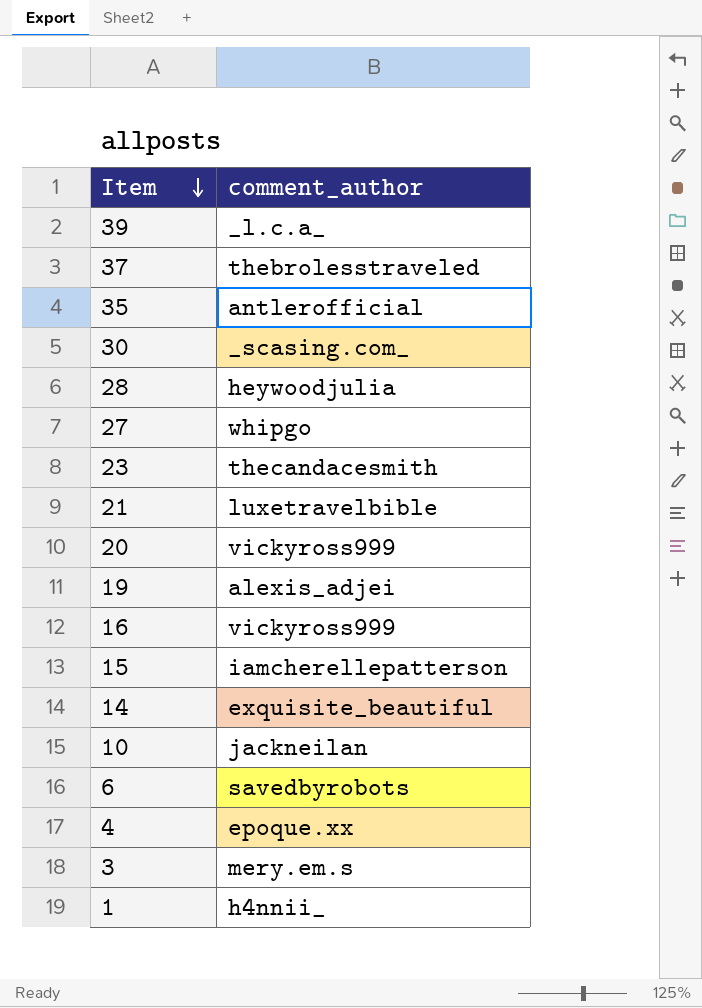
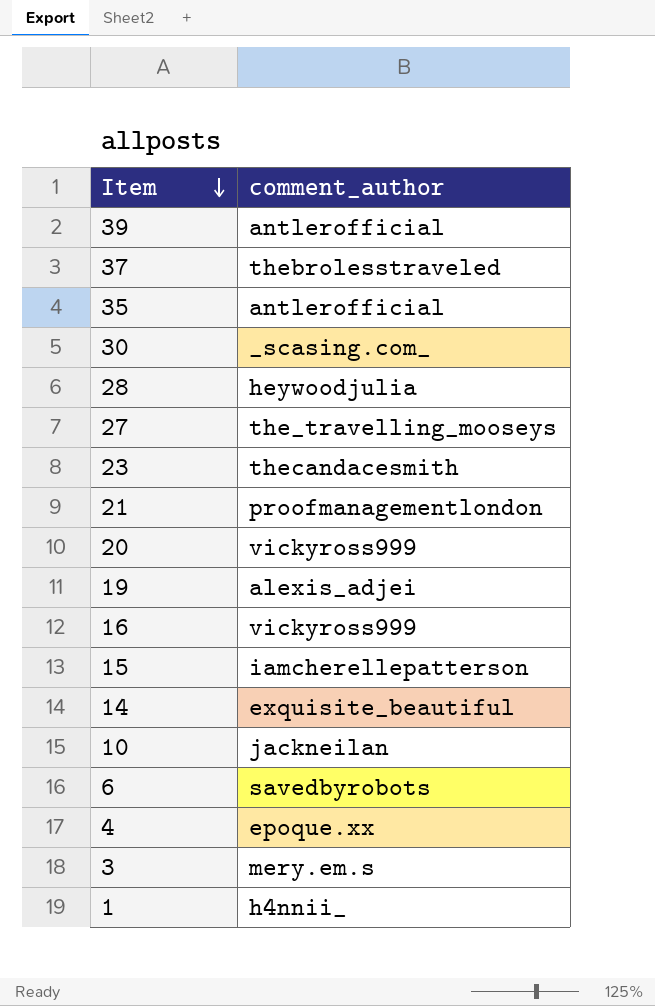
39 | comment_author: _l.c.a_ -> antlerofficial
27 | comment_author: whipgo -> the_travelling_mooseys
21 | comment_author: luxetravelbible -> proofmanagementlondon

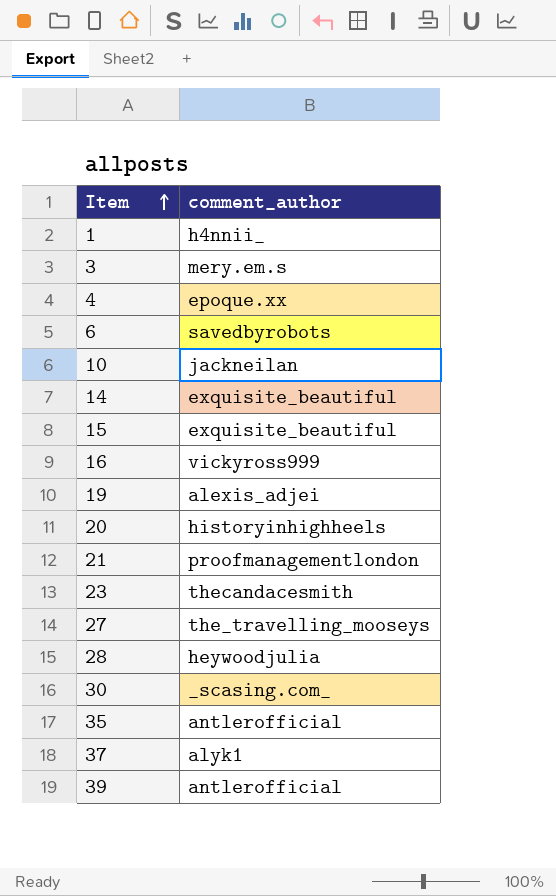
row order: Item descending -> Item ascending
15 | comment_author: iamcherellepatterson -> exquisite_beautiful
20 | comment_author: vickyross999 -> historyinhighheels
37 | comment_author: thebrolesstraveled -> alyk1

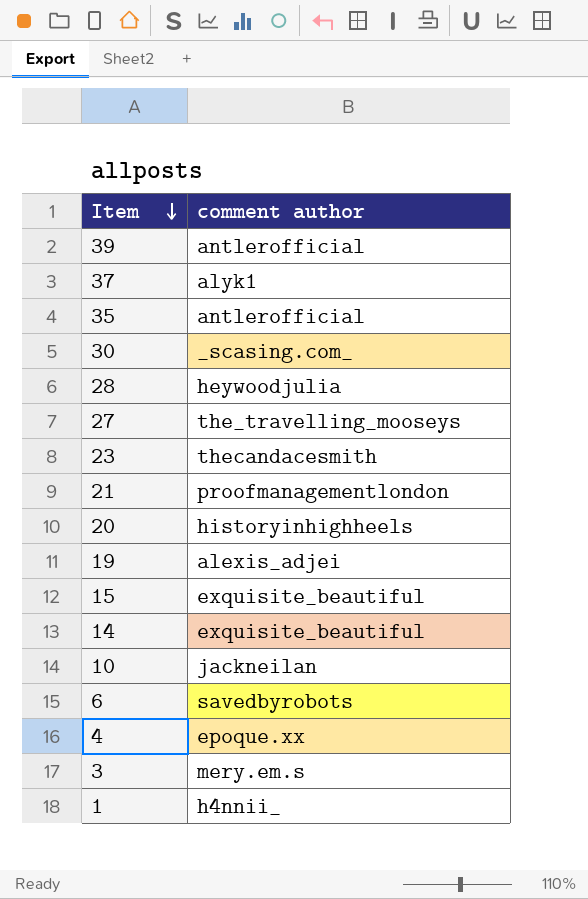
row order: Item ascending -> Item descending
column name: comment_author -> comment author
row 16: vickyross999 -> none

